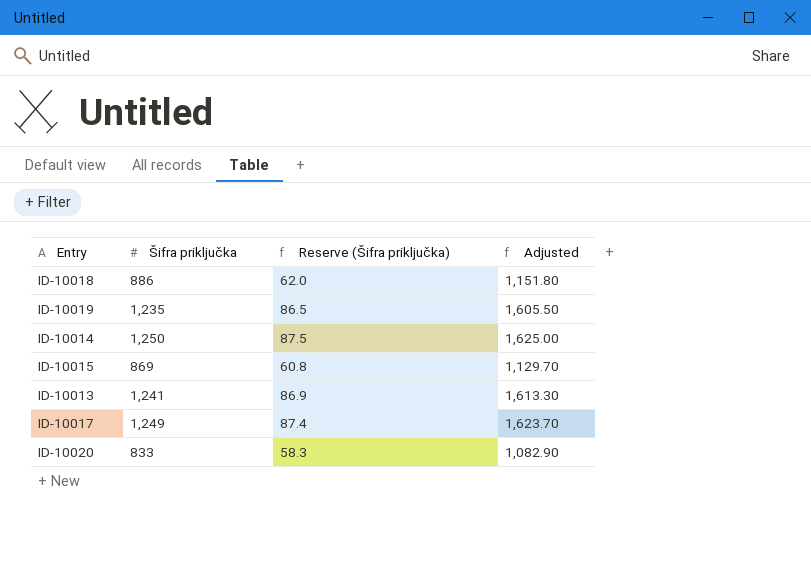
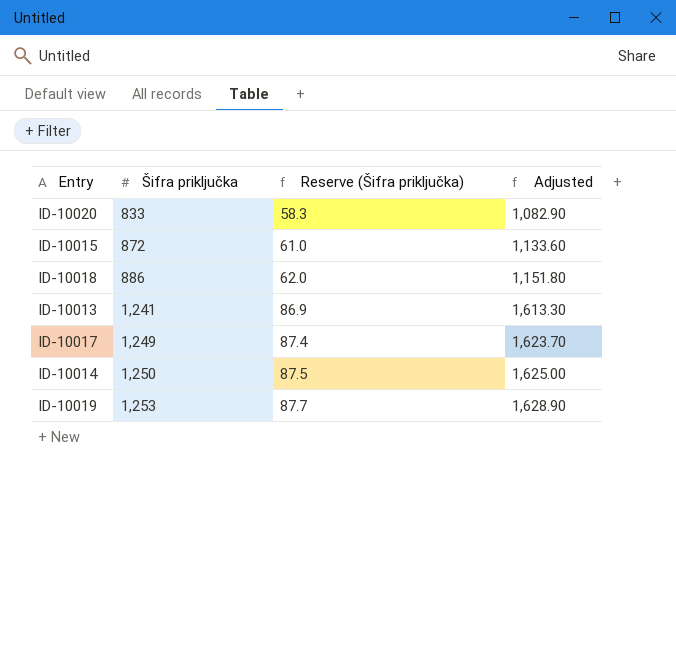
row order: none -> Šifra priključka ascending
ID-10015 | Šifra priključka: 869 -> 872
ID-10015 | Reserve (Šifra priključka): 60.8 -> 61.0
ID-10015 | Adjusted: 1,129.70 -> 1,133.60
ID-10019 | Šifra priključka: 1,235 -> 1,253
ID-10019 | Reserve (Šifra priključka): 86.5 -> 87.7
ID-10019 | Adjusted: 1,605.50 -> 1,628.90

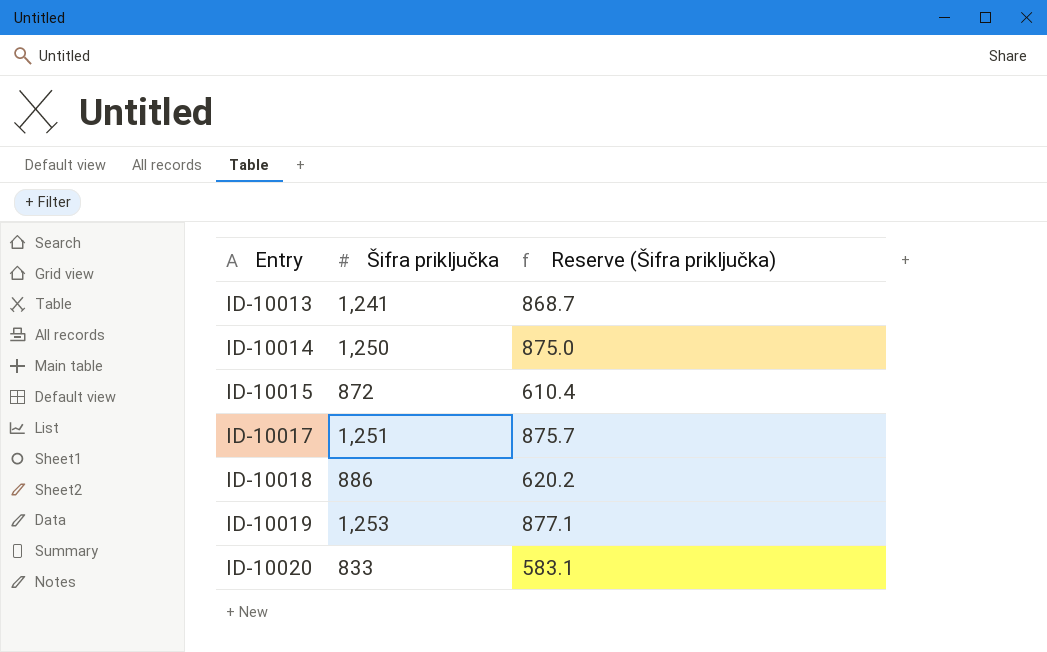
row order: Šifra priključka ascending -> Entry ascending
column Adjusted | formula: [Šifra priključka] * 1.3 -> none
column Reserve (Šifra priključka) | formula: [Šifra priključka] * 0.07 -> [Šifra priključka] * 0.7
ID-10017 | Šifra priključka: 1,249 -> 1,251

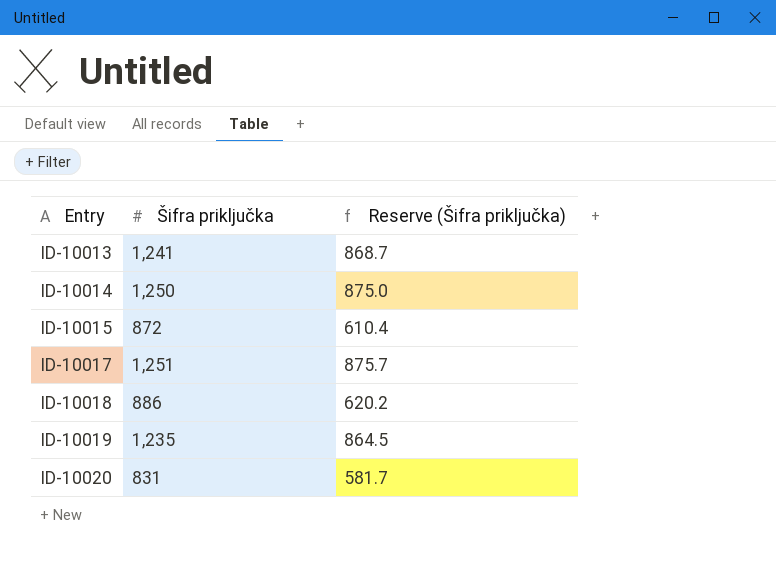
ID-10019 | Šifra priključka: 1,253 -> 1,235
ID-10019 | Reserve (Šifra priključka): 877.1 -> 864.5
ID-10020 | Šifra priključka: 833 -> 831
ID-10020 | Reserve (Šifra priključka): 583.1 -> 581.7

